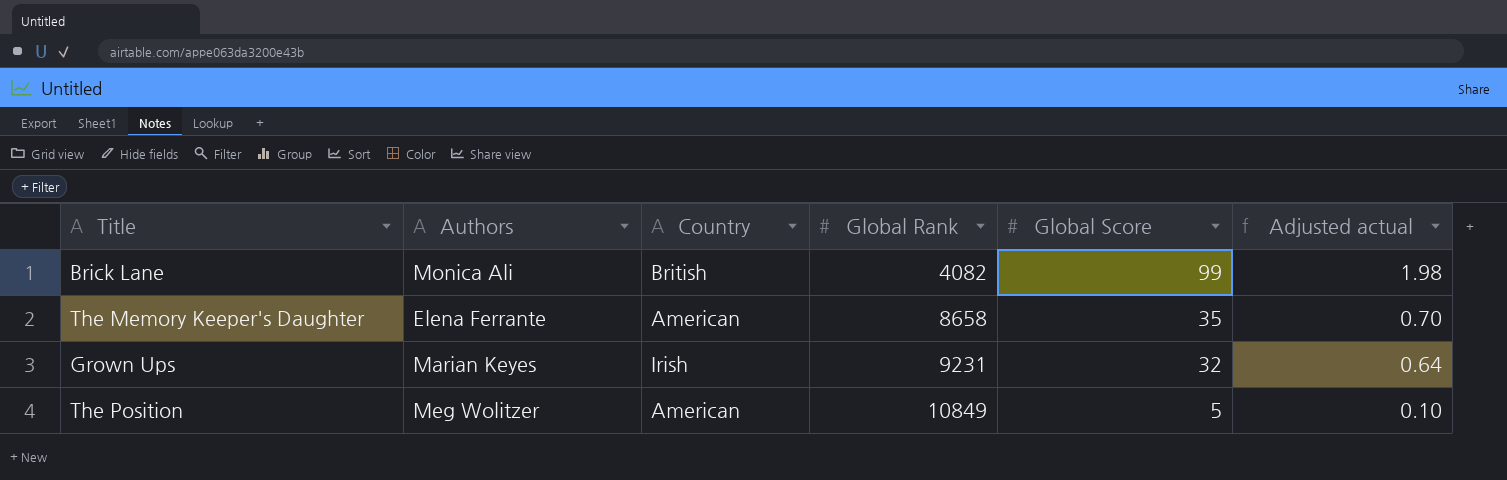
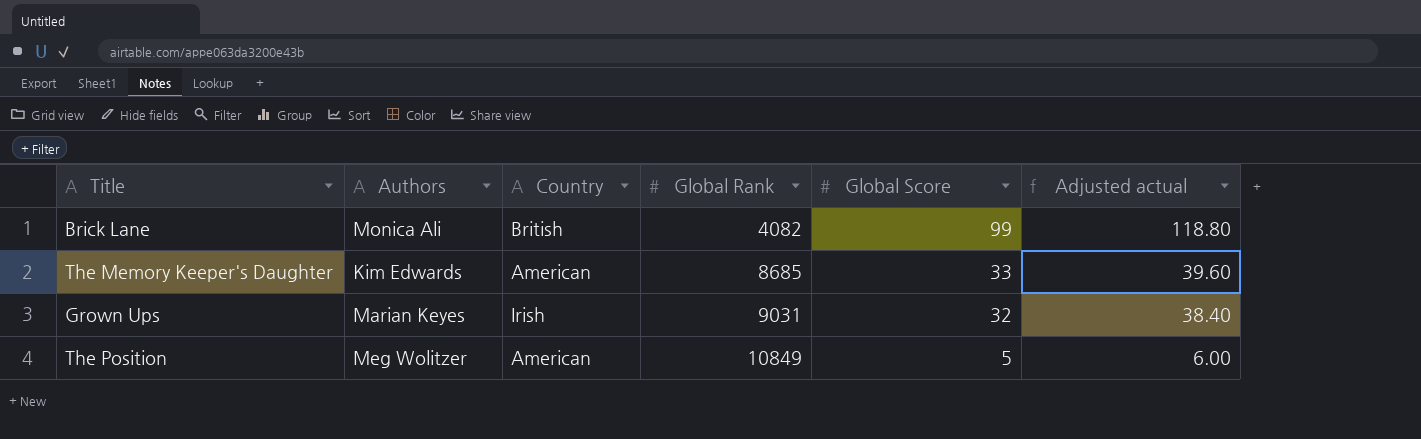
column Adjusted actual | formula: [Global Score] * 0.02 -> [Global Score] * 1.2
The Memory Keeper's Daughter | Authors: Elena Ferrante -> Kim Edwards
The Memory Keeper's Daughter | Global Rank: 8658 -> 8685
The Memory Keeper's Daughter | Global Score: 35 -> 33
Grown Ups | Global Rank: 9231 -> 9031

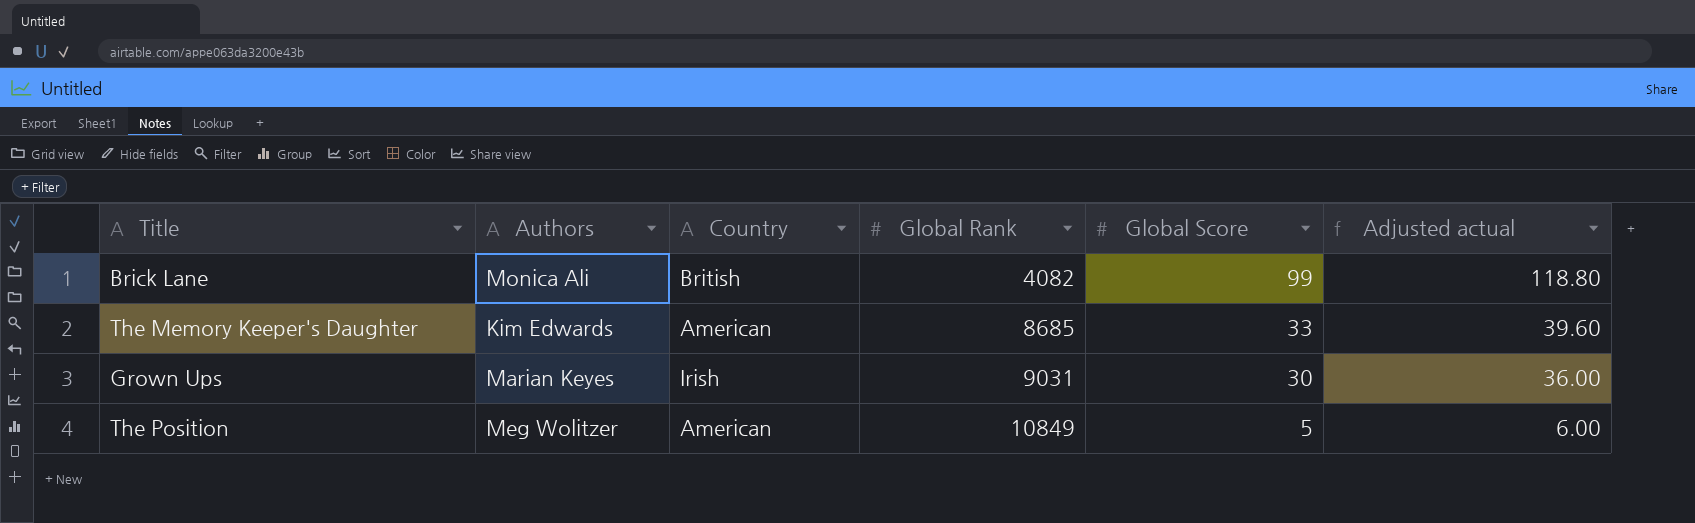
Grown Ups | Global Score: 32 -> 30
Grown Ups | Adjusted actual: 38.40 -> 36.00

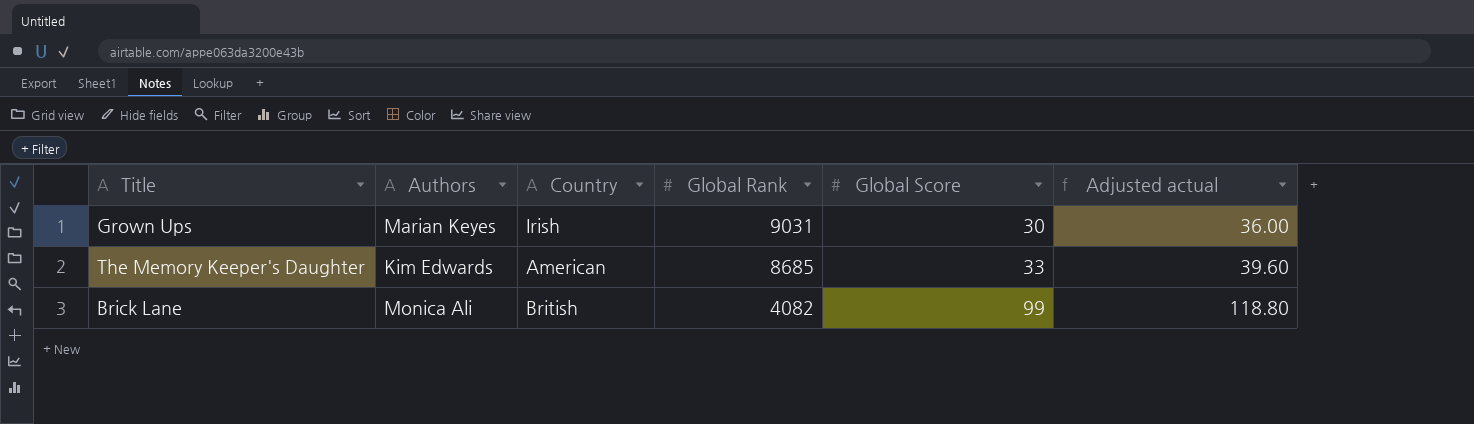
row order: Global Rank ascending -> Global Rank descending
row The Position: Meg Wolitzer | American | 10849 | 5 | 6.00 -> none

